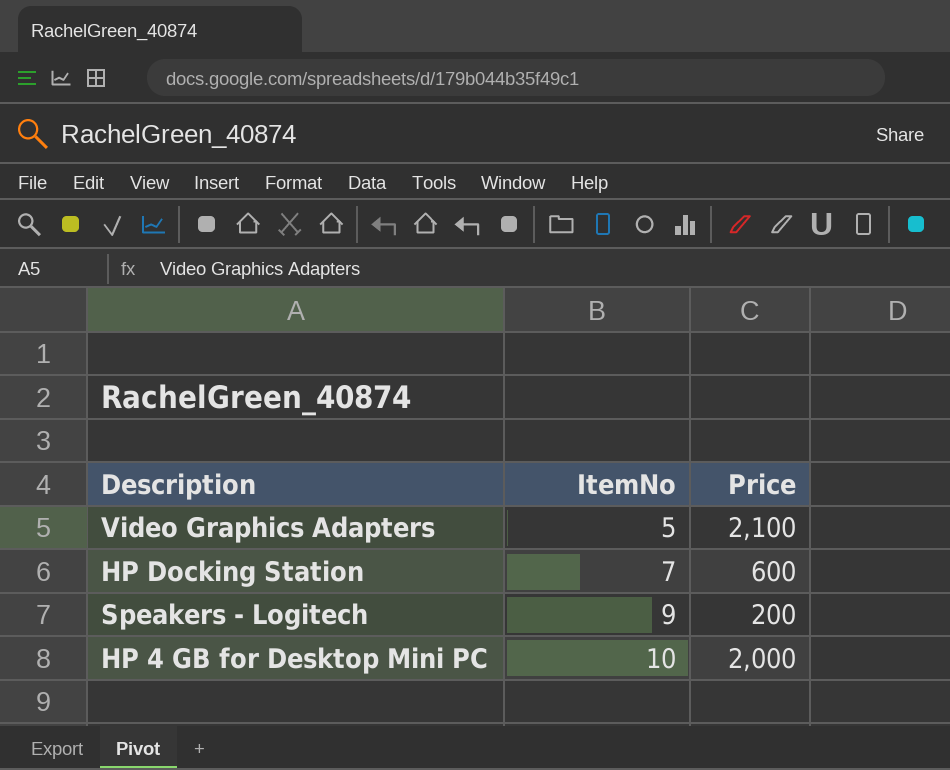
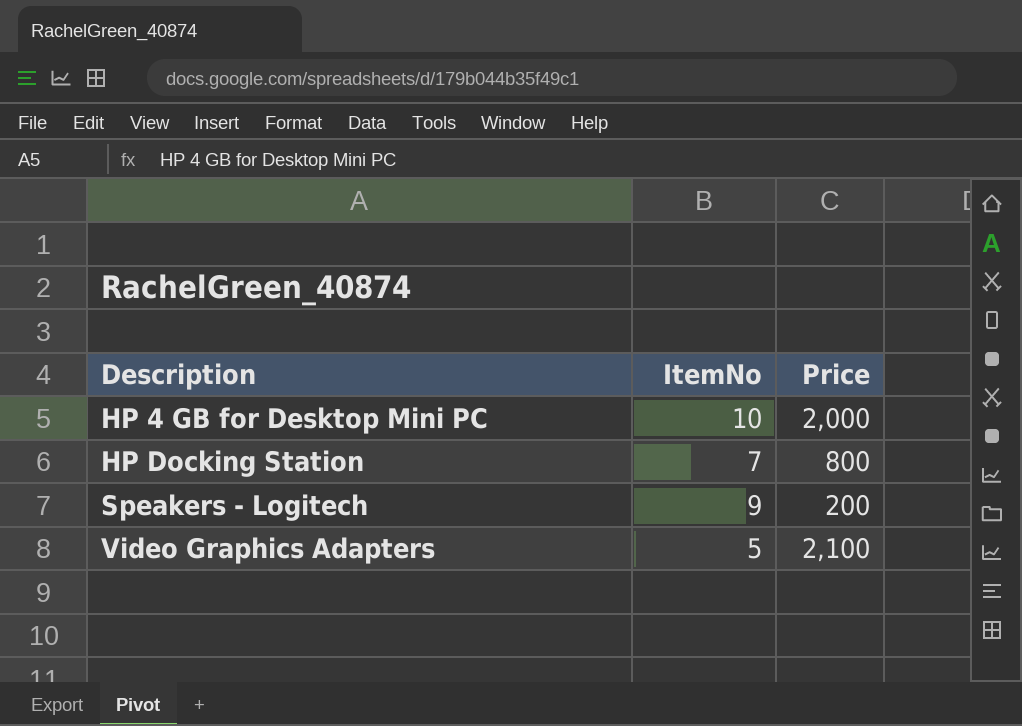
row order: ItemNo ascending -> Description ascending
HP Docking Station | Price: 600 -> 800

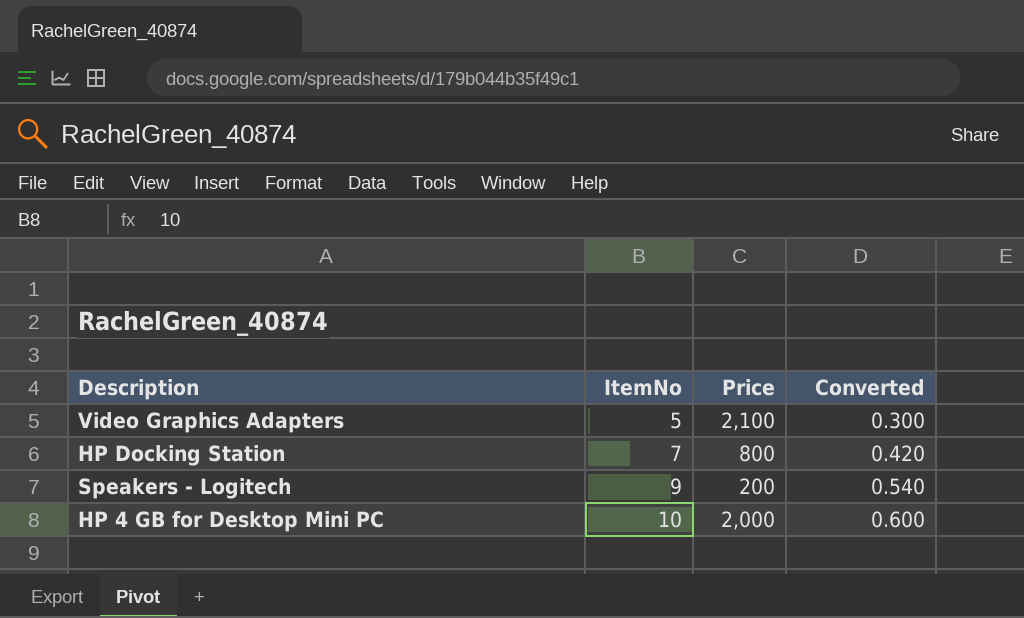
row order: Description ascending -> ItemNo ascending
column Converted | formula: none -> [ItemNo] * 0.06

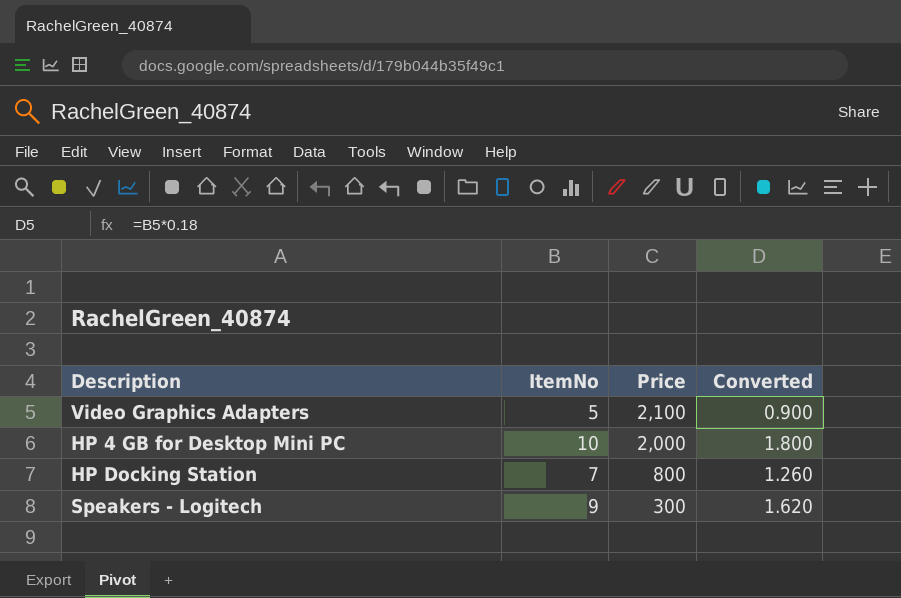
row order: ItemNo ascending -> Price descending
column Converted | formula: [ItemNo] * 0.06 -> [ItemNo] * 0.18
Speakers - Logitech | Price: 200 -> 300

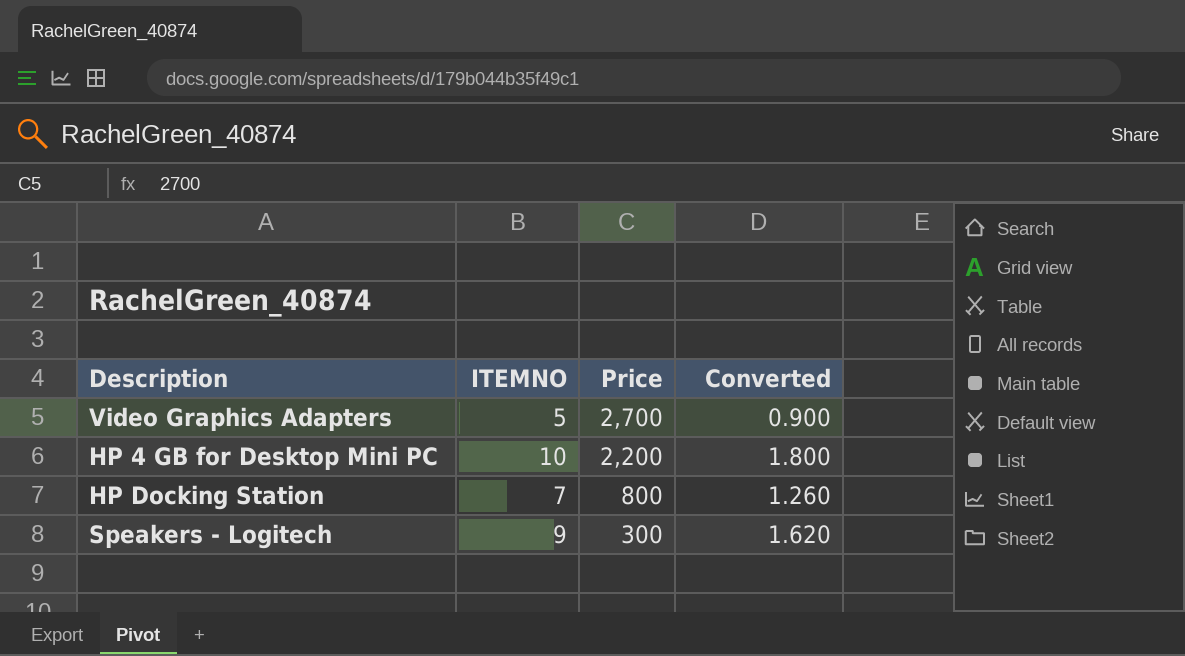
column name: ItemNo -> ITEMNO
Video Graphics Adapters | Price: 2,100 -> 2,700
HP 4 GB for Desktop Mini PC | Price: 2,000 -> 2,200

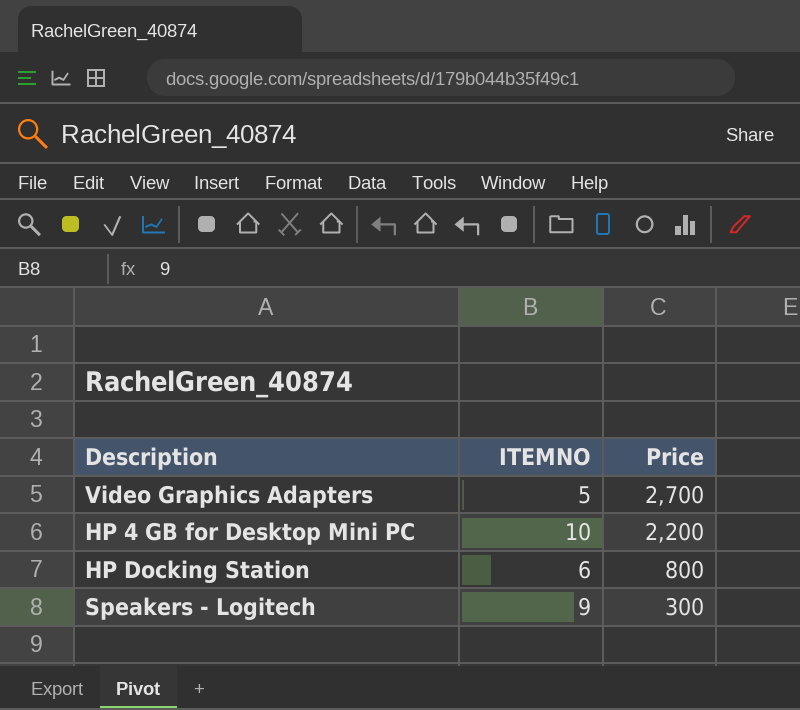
column Converted | formula: [ITEMNO] * 0.18 -> none
HP Docking Station | ITEMNO: 7 -> 6

